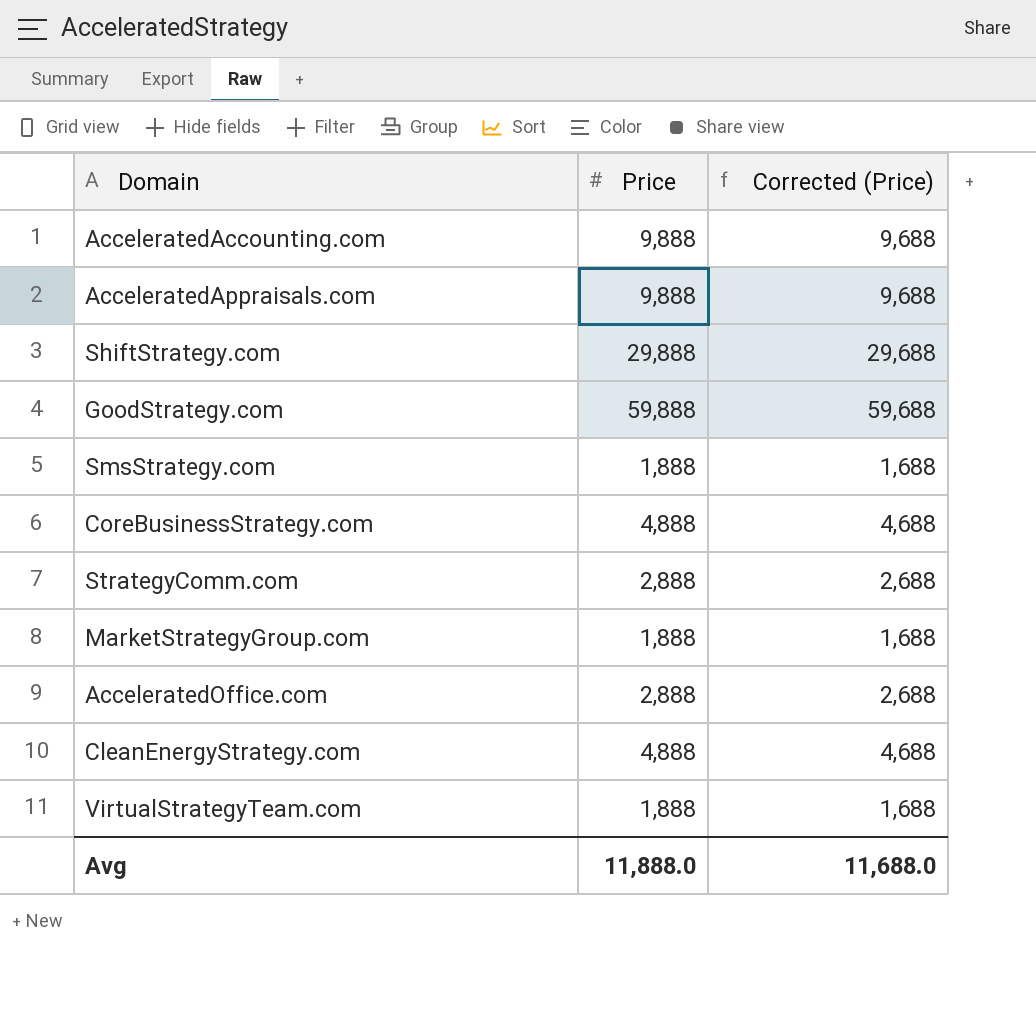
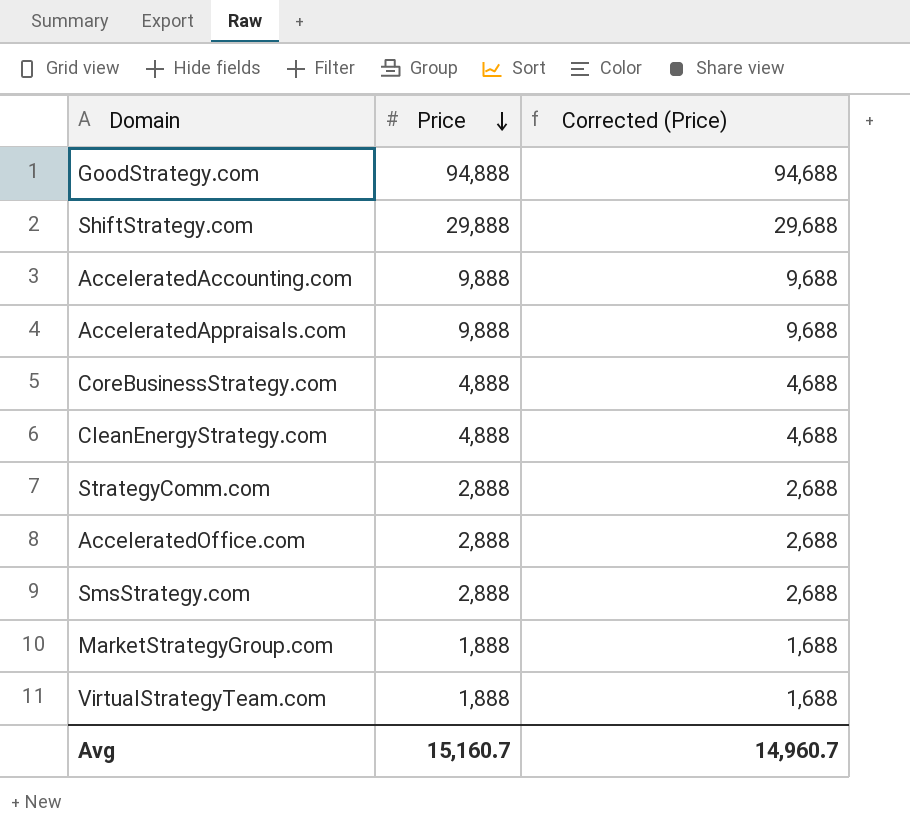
row order: none -> Price descending
GoodStrategy.com | Price: 59,888 -> 94,888
GoodStrategy.com | Corrected (Price): 59,688 -> 94,688
SmsStrategy.com | Price: 1,888 -> 2,888
SmsStrategy.com | Corrected (Price): 1,688 -> 2,688
Avg | Price: 11,888.0 -> 15,160.7
Avg | Corrected (Price): 11,688.0 -> 14,960.7

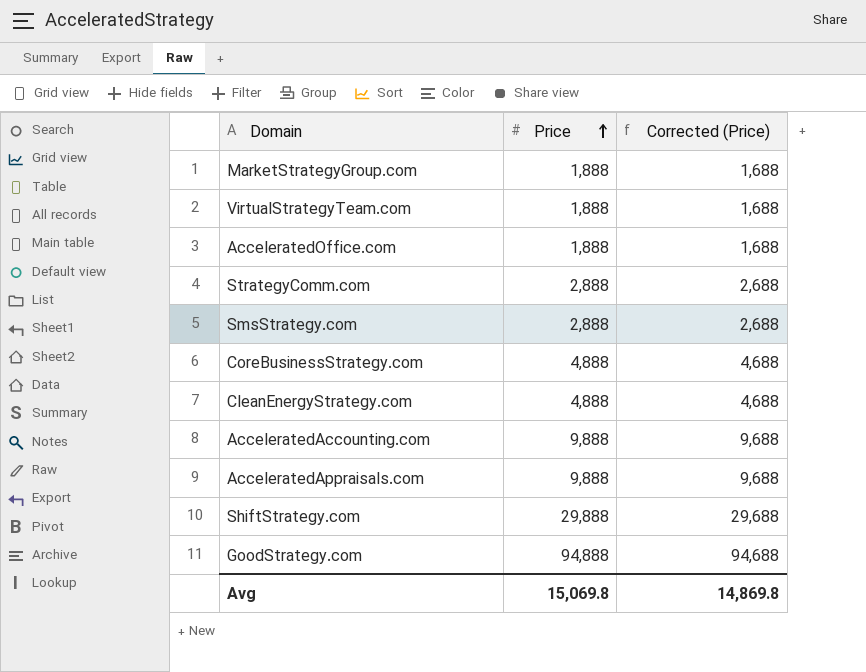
row order: Price descending -> Price ascending
AcceleratedOffice.com | Price: 2,888 -> 1,888
AcceleratedOffice.com | Corrected (Price): 2,688 -> 1,688
Avg | Price: 15,160.7 -> 15,069.8
Avg | Corrected (Price): 14,960.7 -> 14,869.8

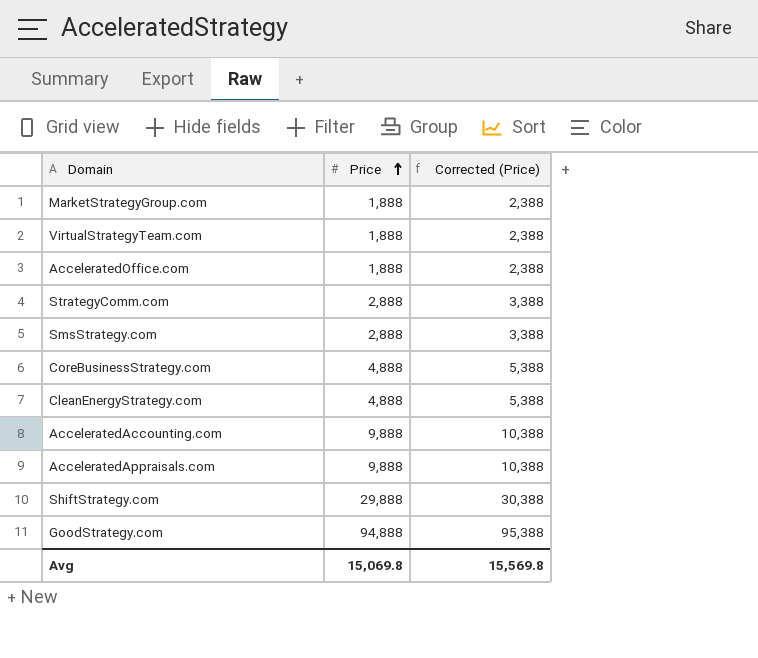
column Corrected (Price) | formula: [Price] - 200 -> [Price] + 500
Avg | Corrected (Price): 14,869.8 -> 15,569.8

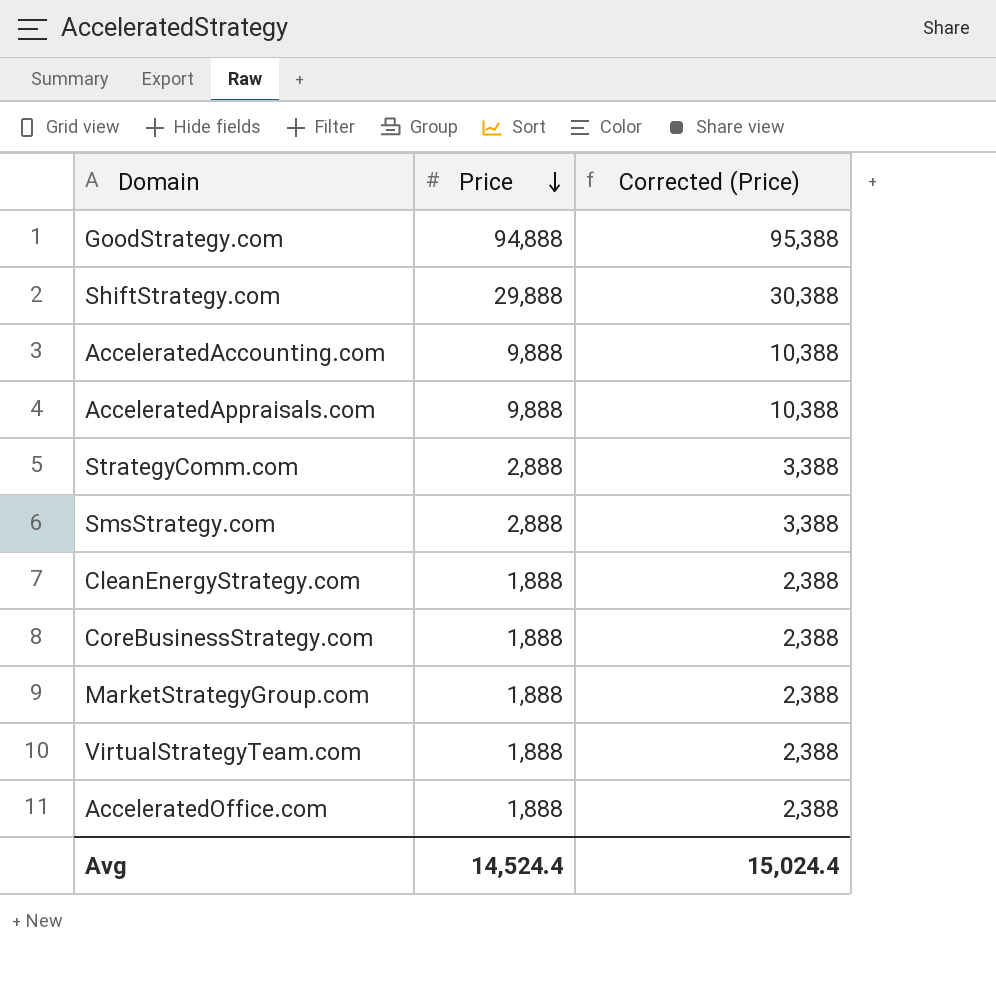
row order: Price ascending -> Price descending
CleanEnergyStrategy.com | Price: 4,888 -> 1,888
CleanEnergyStrategy.com | Corrected (Price): 5,388 -> 2,388
CoreBusinessStrategy.com | Price: 4,888 -> 1,888
CoreBusinessStrategy.com | Corrected (Price): 5,388 -> 2,388
Avg | Price: 15,069.8 -> 14,524.4
Avg | Corrected (Price): 15,569.8 -> 15,024.4

